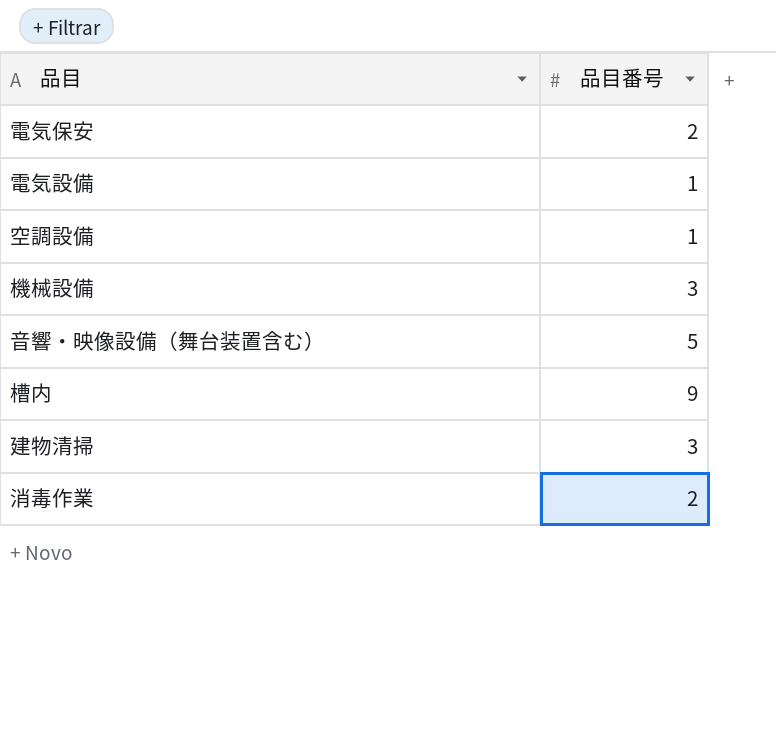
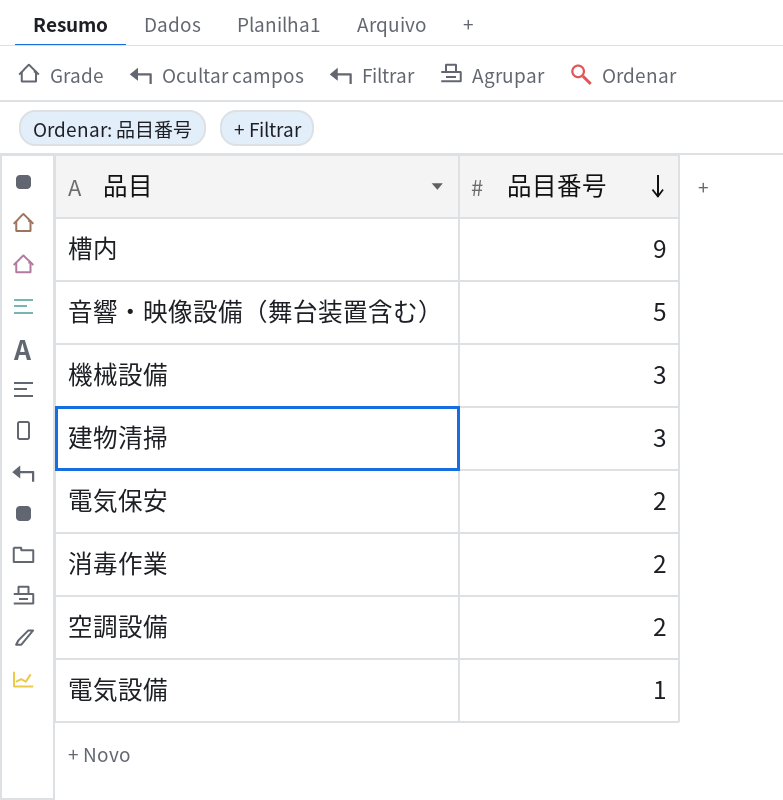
row order: none -> 品目番号 descending
空調設備 | 品目番号: 1 -> 2

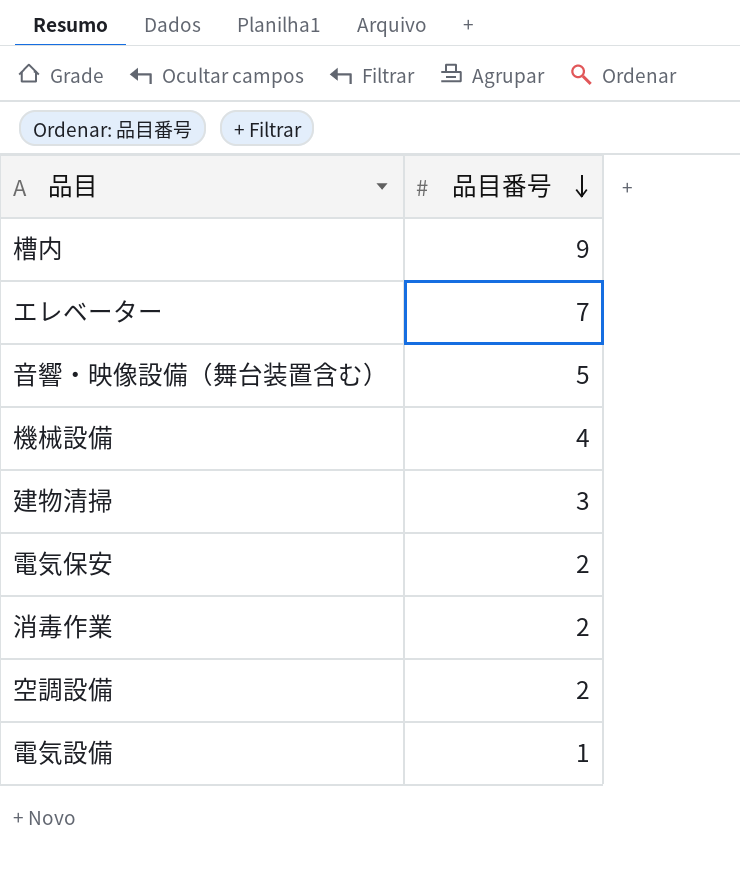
row エレベーター: none -> 7
機械設備 | 品目番号: 3 -> 4

